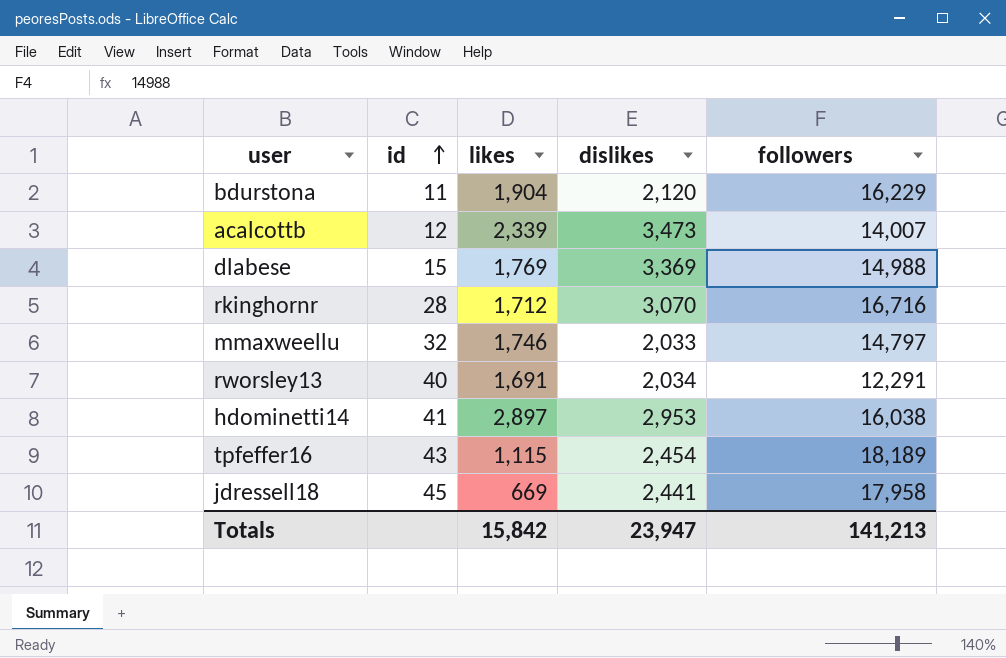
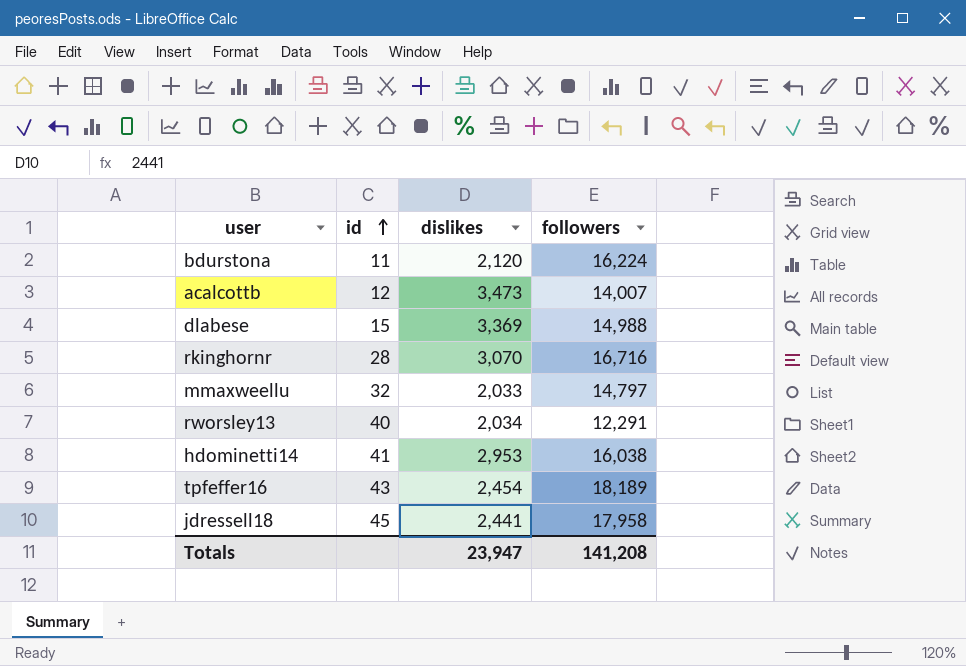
column likes | position: 3 -> none
bdurstona | followers: 16,229 -> 16,224
Totals | followers: 141,213 -> 141,208

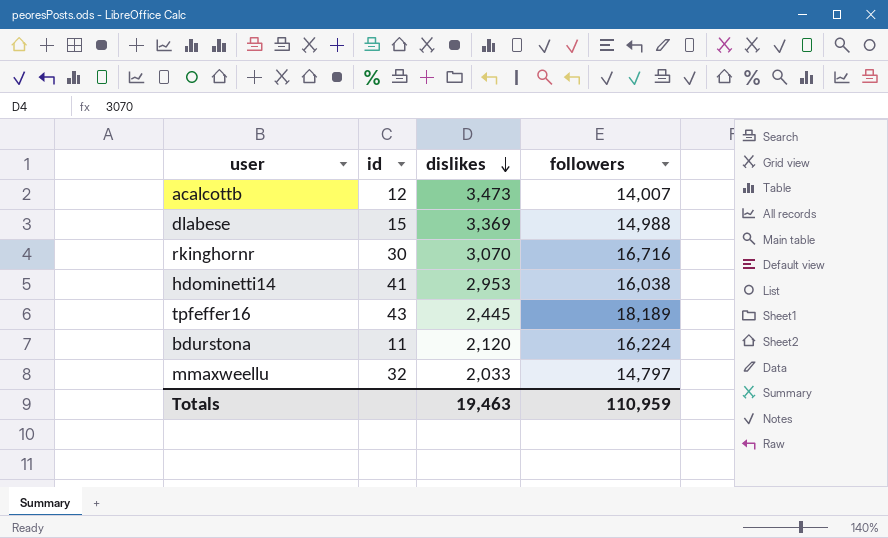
row order: id ascending -> dislikes descending
row rworsley13: 40 | 2,034 | 12,291 -> none
row jdressell18: 45 | 2,441 | 17,958 -> none
rkinghornr | id: 28 -> 30
tpfeffer16 | dislikes: 2,454 -> 2,445
Totals | dislikes: 23,947 -> 19,463
Totals | followers: 141,208 -> 110,959

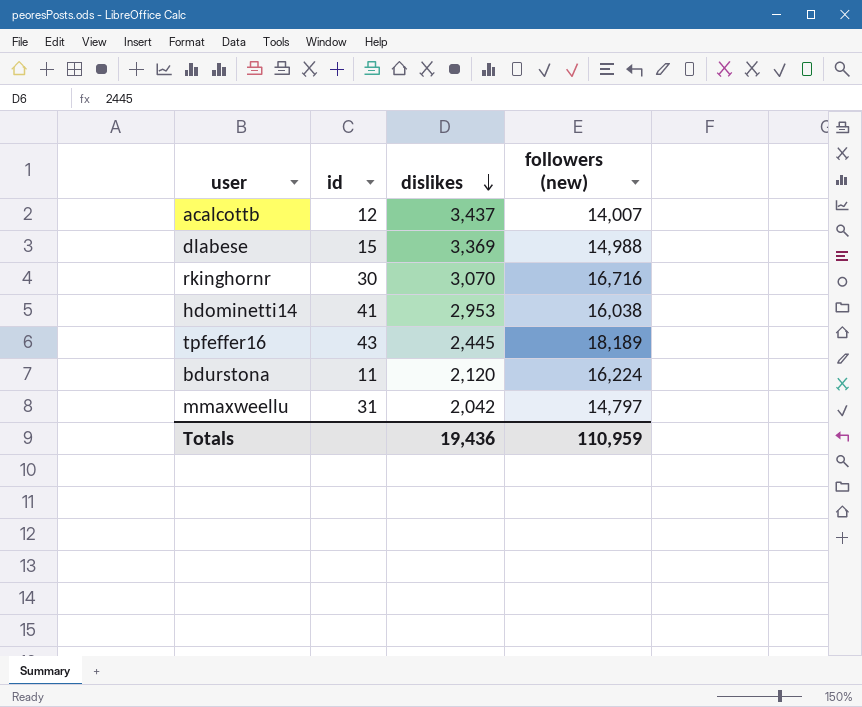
column name: followers -> followers (new)
acalcottb | dislikes: 3,473 -> 3,437
mmaxweellu | id: 32 -> 31
mmaxweellu | dislikes: 2,033 -> 2,042
Totals | dislikes: 19,463 -> 19,436

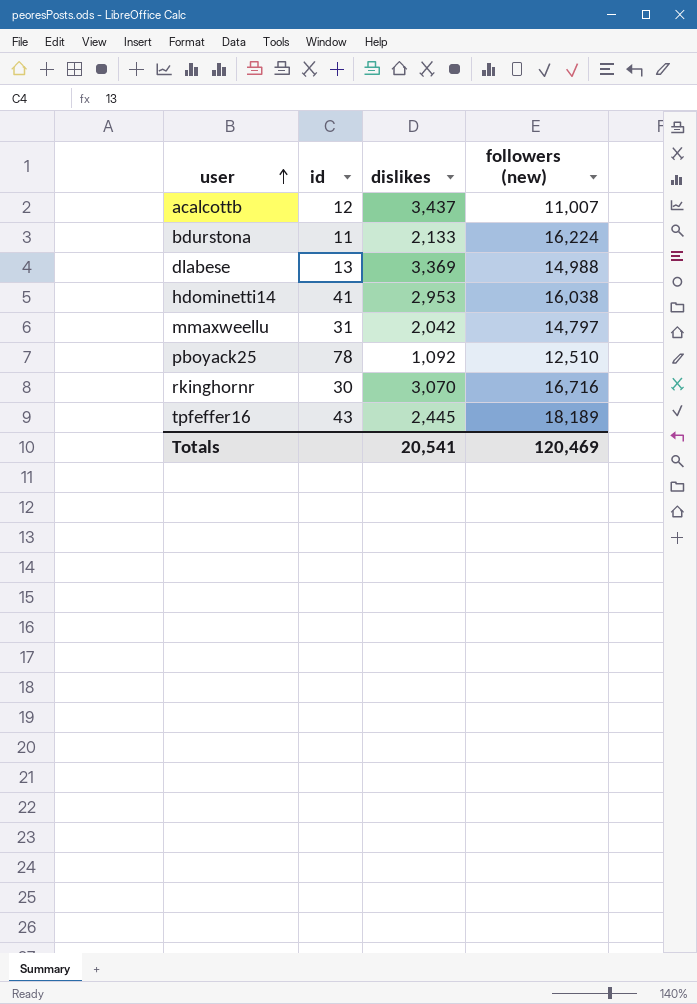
row order: dislikes descending -> user ascending
acalcottb | followers (new): 14,007 -> 11,007
bdurstona | dislikes: 2,120 -> 2,133
dlabese | id: 15 -> 13
row pboyack25: none -> 78 | 1,092 | 12,510
Totals | dislikes: 19,436 -> 20,541
Totals | followers (new): 110,959 -> 120,469

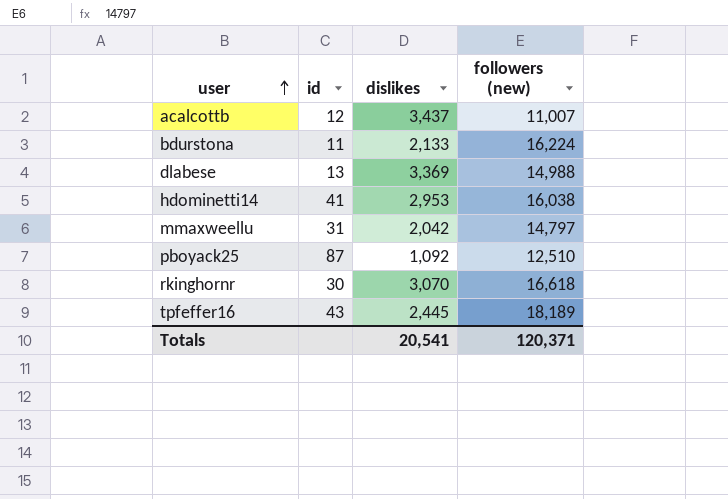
pboyack25 | id: 78 -> 87
rkinghornr | followers (new): 16,716 -> 16,618
Totals | followers (new): 120,469 -> 120,371

